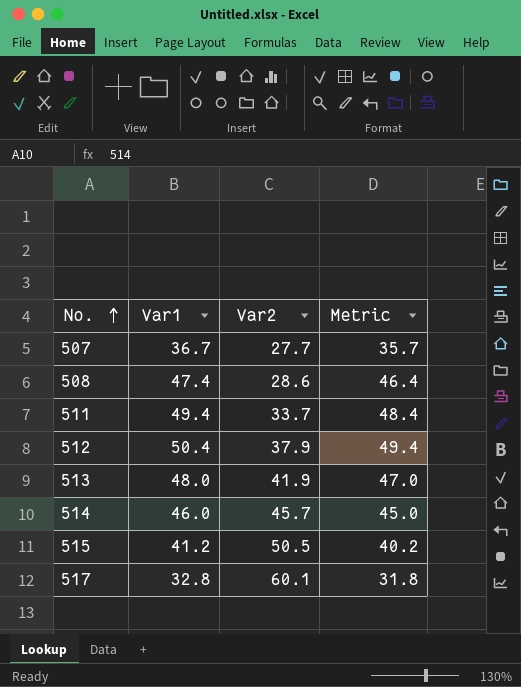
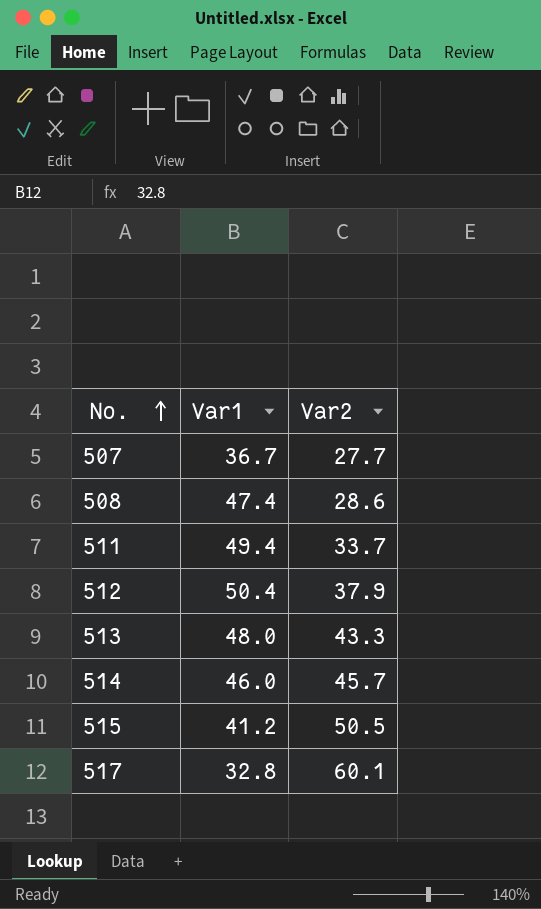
column Metric | formula: [Var1] - 1 -> none
513 | Var2: 41.9 -> 43.3

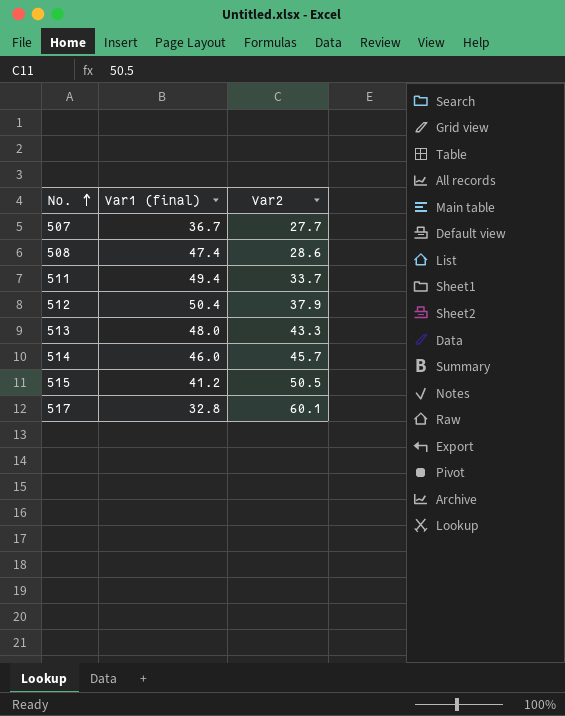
column name: Var1 -> Var1 (final)

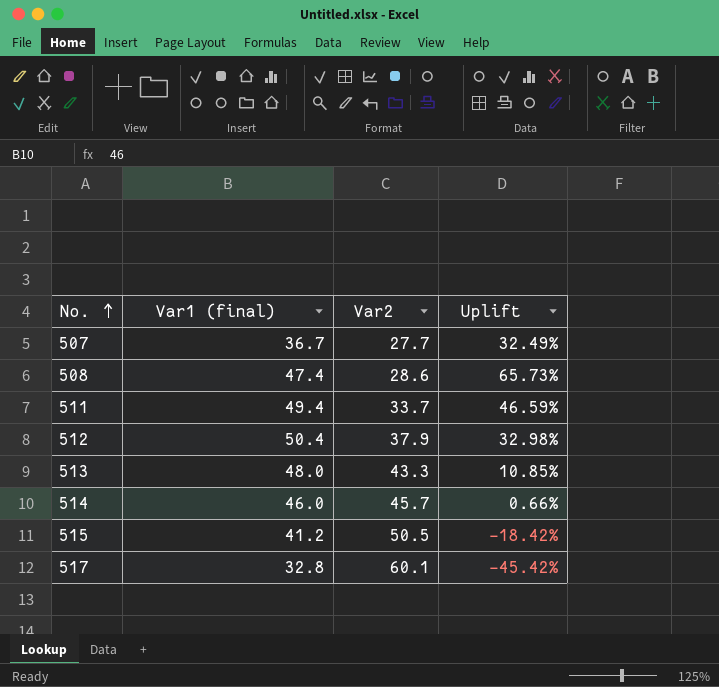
column Uplift | formula: none -> ([Var1 (final)] - [Var2]) / [Var2]

